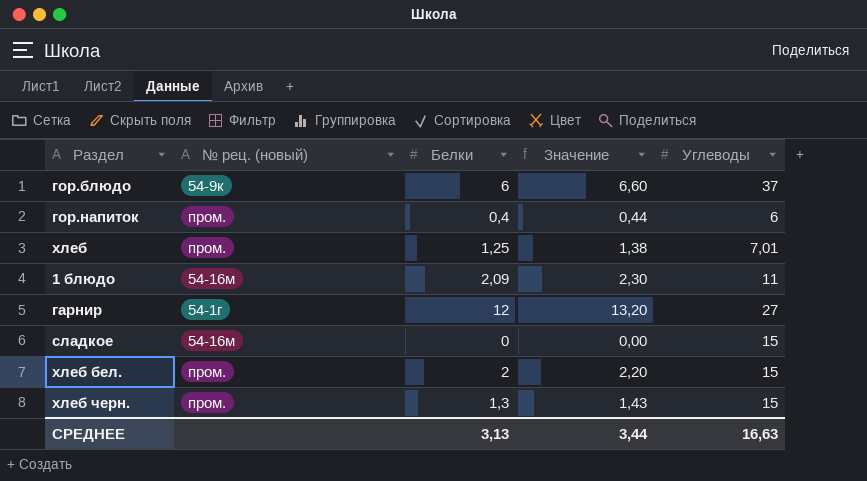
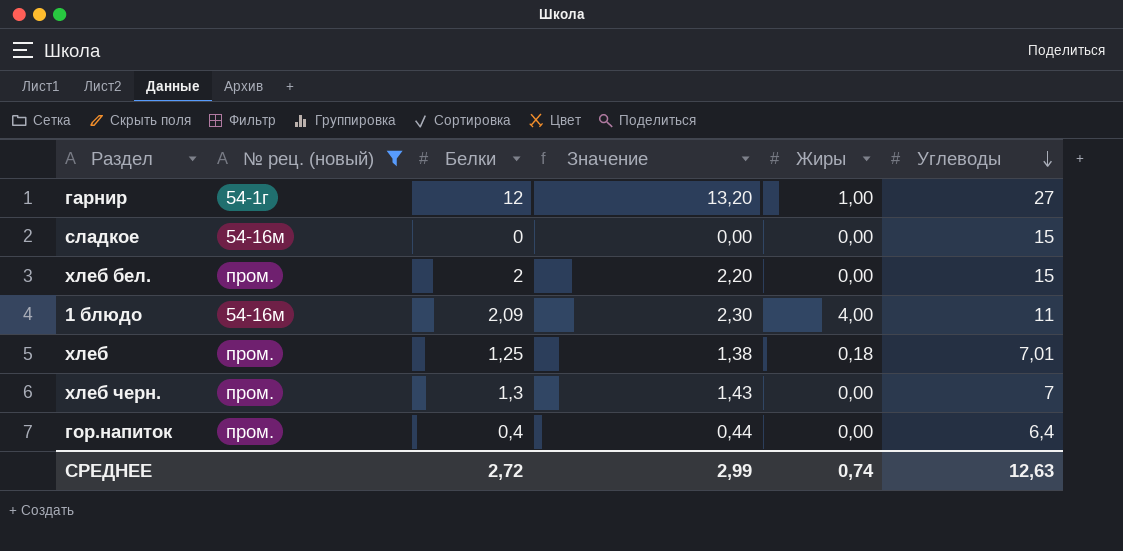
filter: none -> № рец. (новый) != 54-9к
row order: none -> Углеводы descending
column Жиры | position: none -> 5
хлеб черн. | Углеводы: 15 -> 7
гор.напиток | Углеводы: 6 -> 6,4
СРЕДНЕЕ | Белки: 3,13 -> 2,72
СРЕДНЕЕ | Значение: 3,44 -> 2,99
СРЕДНЕЕ | Углеводы: 16,63 -> 12,63

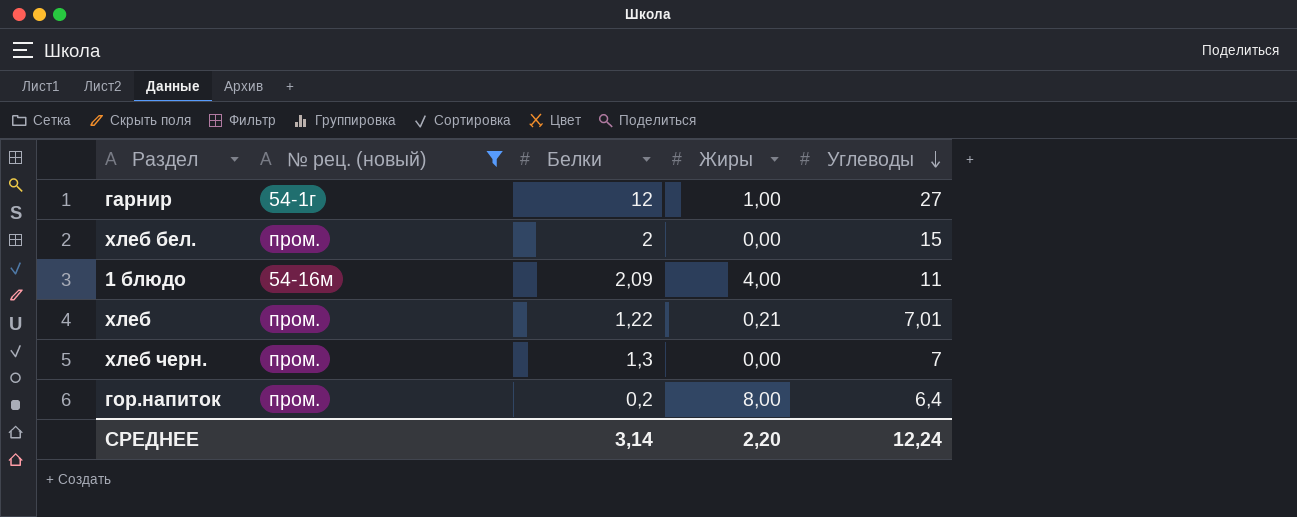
column Значение | formula: [Белки] * 1,1 -> none
row сладкое: 54-16м | 0 | 0,00 | 0,00 | 15 -> none
хлеб | Белки: 1,25 -> 1,22
хлеб | Жиры: 0,18 -> 0,21
гор.напиток | Белки: 0,4 -> 0,2
гор.напиток | Жиры: 0,00 -> 8,00
СРЕДНЕЕ | Белки: 2,72 -> 3,14
СРЕДНЕЕ | Жиры: 0,74 -> 2,20
СРЕДНЕЕ | Углеводы: 12,63 -> 12,24

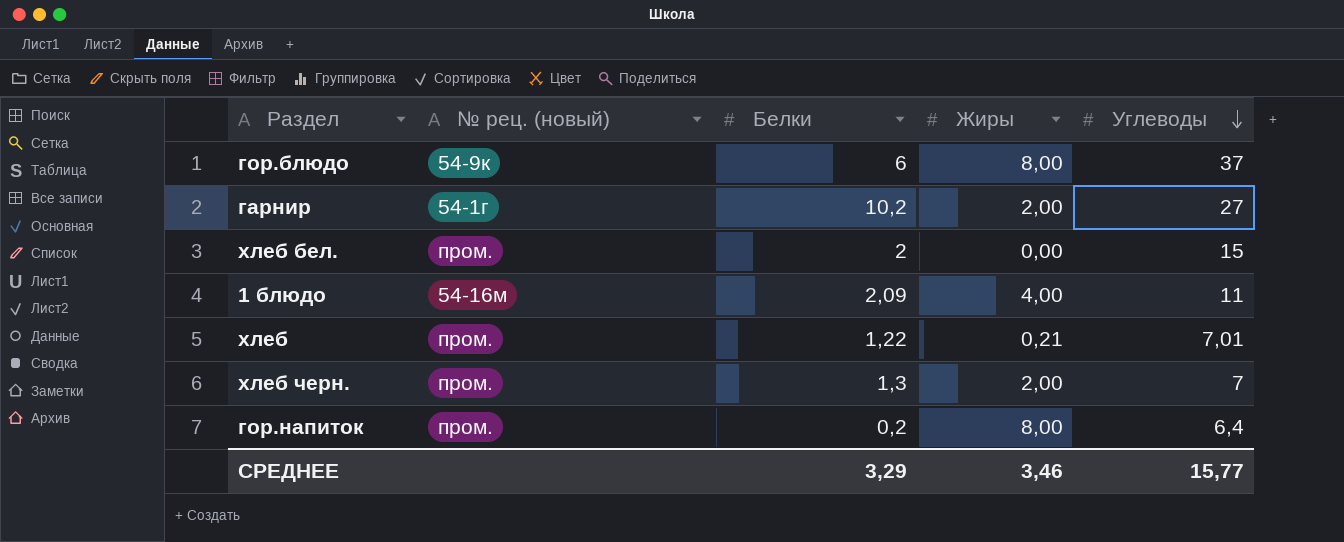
filter: № рец. (новый) != 54-9к -> none
гарнир | Белки: 12 -> 10,2
гарнир | Жиры: 1,00 -> 2,00
хлеб черн. | Жиры: 0,00 -> 2,00
СРЕДНЕЕ | Белки: 3,14 -> 3,29
СРЕДНЕЕ | Жиры: 2,20 -> 3,46
СРЕДНЕЕ | Углеводы: 12,24 -> 15,77

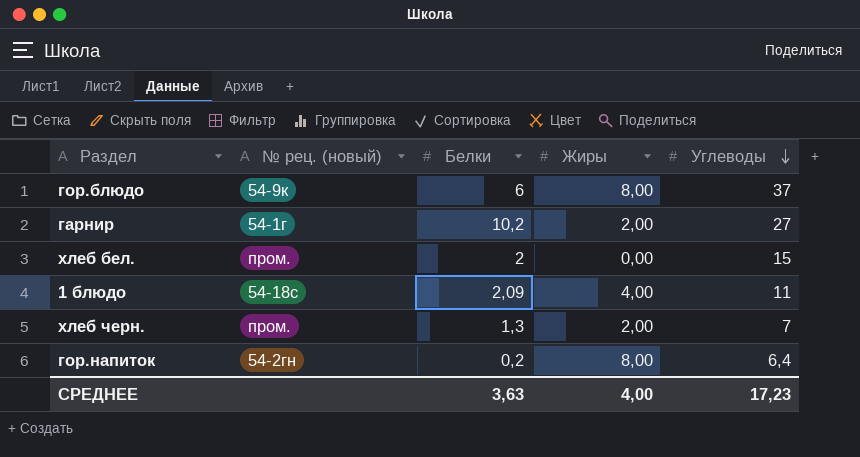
row хлеб: пром. | 1,22 | 0,21 | 7,01 -> none
1 блюдо | № рец. (новый): 54-16м -> 54-18с
гор.напиток | № рец. (новый): пром. -> 54-2гн
СРЕДНЕЕ | Белки: 3,29 -> 3,63
СРЕДНЕЕ | Жиры: 3,46 -> 4,00
СРЕДНЕЕ | Углеводы: 15,77 -> 17,23

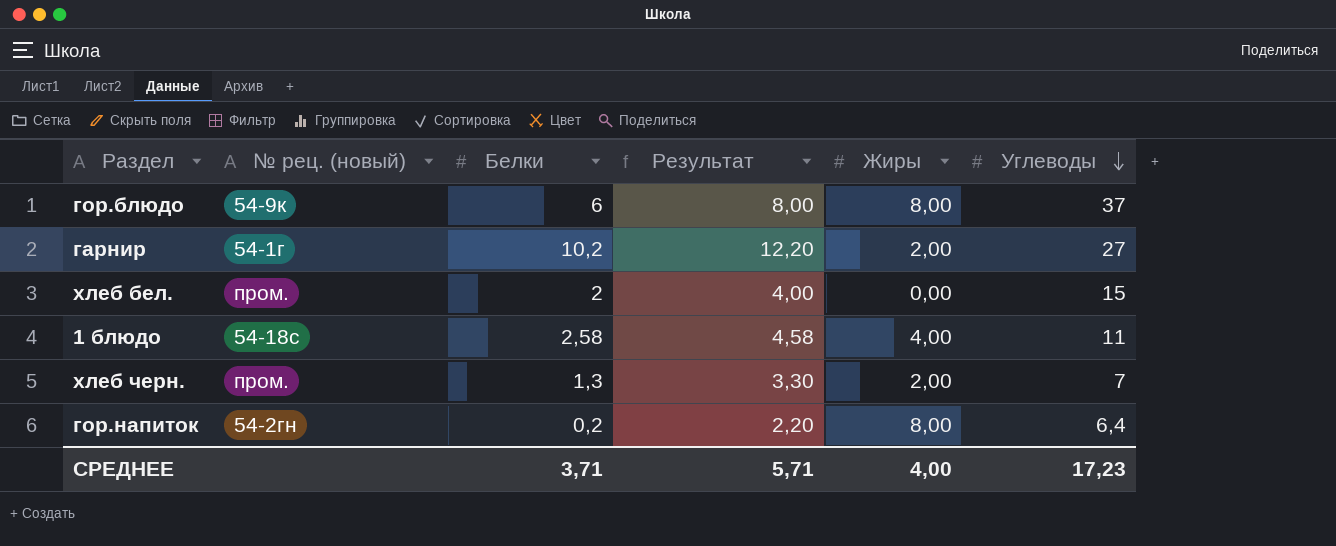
column Результат | formula: none -> [Белки] + 2
1 блюдо | Белки: 2,09 -> 2,58
СРЕДНЕЕ | Белки: 3,63 -> 3,71

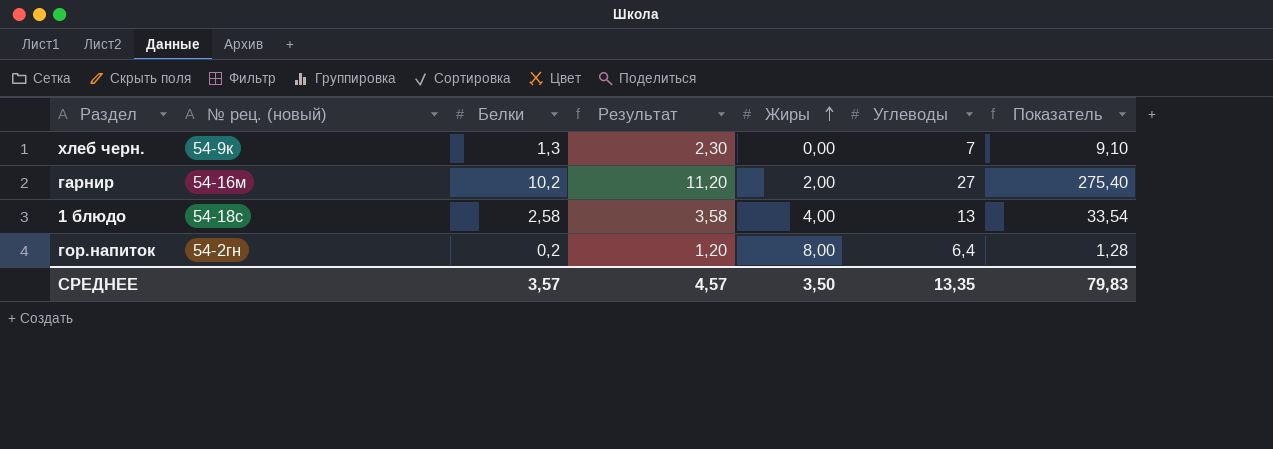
row order: Углеводы descending -> Жиры ascending
column Результат | formula: [Белки] + 2 -> [Белки] + 1
column Показатель | formula: none -> [Белки] * [Углеводы]
row гор.блюдо: 54-9к | 6 | 8,00 | 8,00 | 37 -> none
row хлеб бел.: пром. | 2 | 4,00 | 0,00 | 15 -> none
хлеб черн. | № рец. (новый): пром. -> 54-9к
хлеб черн. | Жиры: 2,00 -> 0,00
гарнир | № рец. (новый): 54-1г -> 54-16м
1 блюдо | Углеводы: 11 -> 13
СРЕДНЕЕ | Белки: 3,71 -> 3,57
СРЕДНЕЕ | Результат: 5,71 -> 4,57
СРЕДНЕЕ | Жиры: 4,00 -> 3,50
СРЕДНЕЕ | Углеводы: 17,23 -> 13,35

